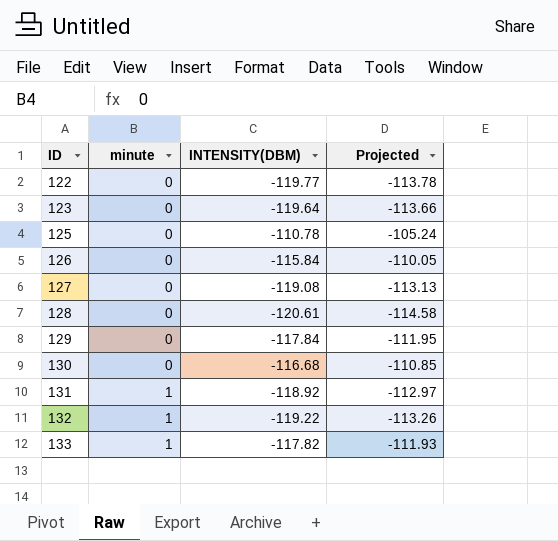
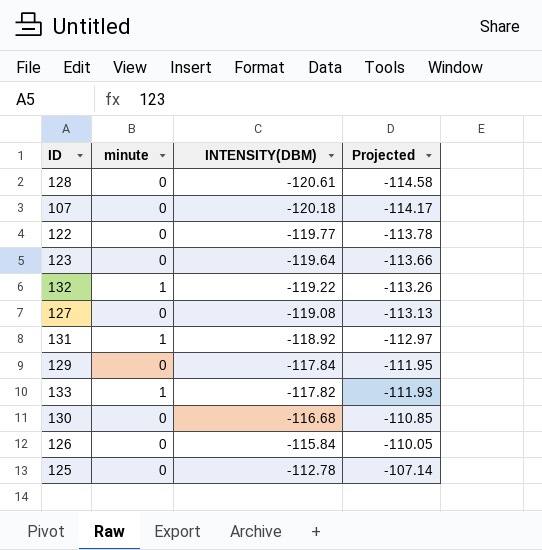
row order: ID ascending -> INTENSITY(DBM) ascending
row 107: none -> 0 | -120.18 | -114.17
125 | INTENSITY(DBM): -110.78 -> -112.78
125 | Projected: -105.24 -> -107.14

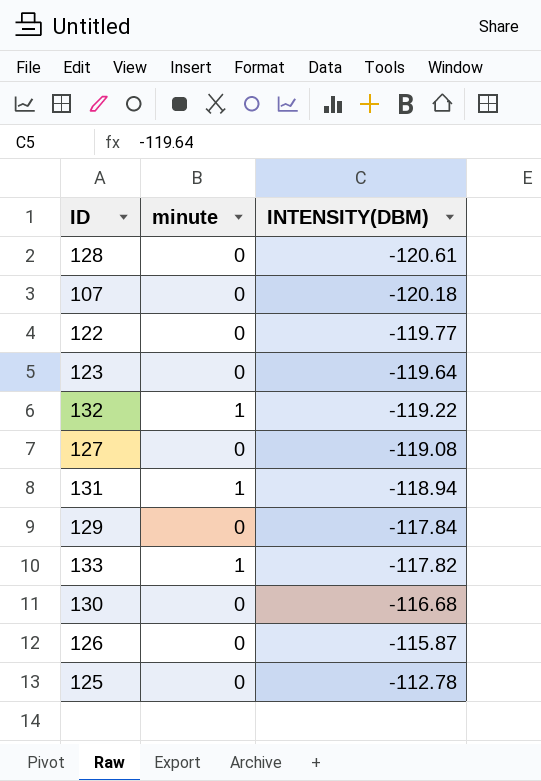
column Projected | formula: [INTENSITY(DBM)] * 0.95 -> none
131 | INTENSITY(DBM): -118.92 -> -118.94
126 | INTENSITY(DBM): -115.84 -> -115.87

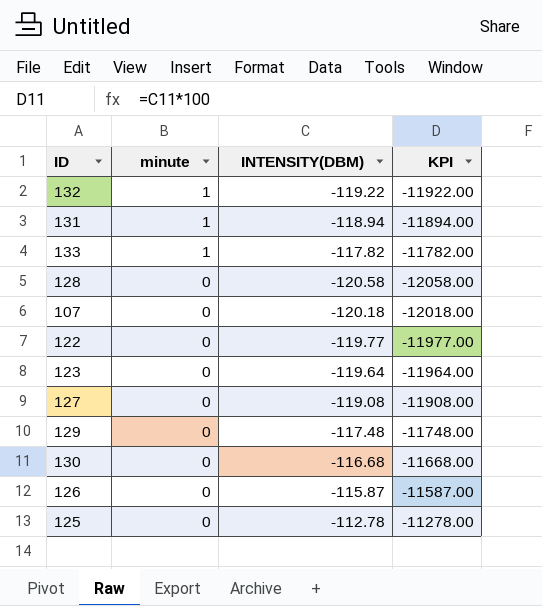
row order: INTENSITY(DBM) ascending -> minute descending
column KPI | formula: none -> [INTENSITY(DBM)] * 100
128 | INTENSITY(DBM): -120.61 -> -120.58
129 | INTENSITY(DBM): -117.84 -> -117.48

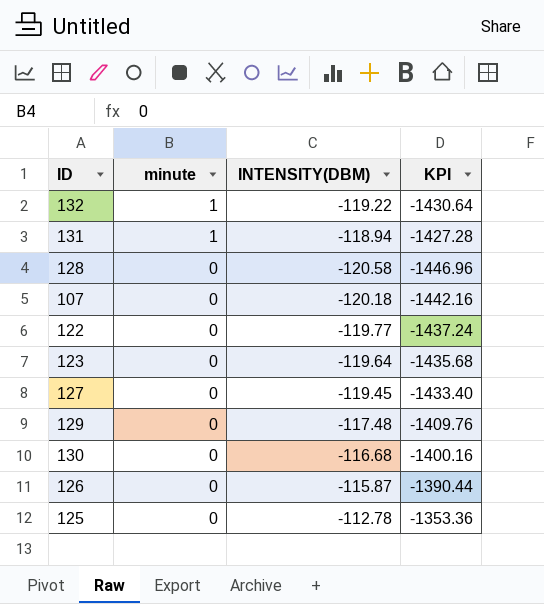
column KPI | formula: [INTENSITY(DBM)] * 100 -> [INTENSITY(DBM)] * 12
row 133: 1 | -117.82 | -11782.00 -> none
127 | INTENSITY(DBM): -119.08 -> -119.45

